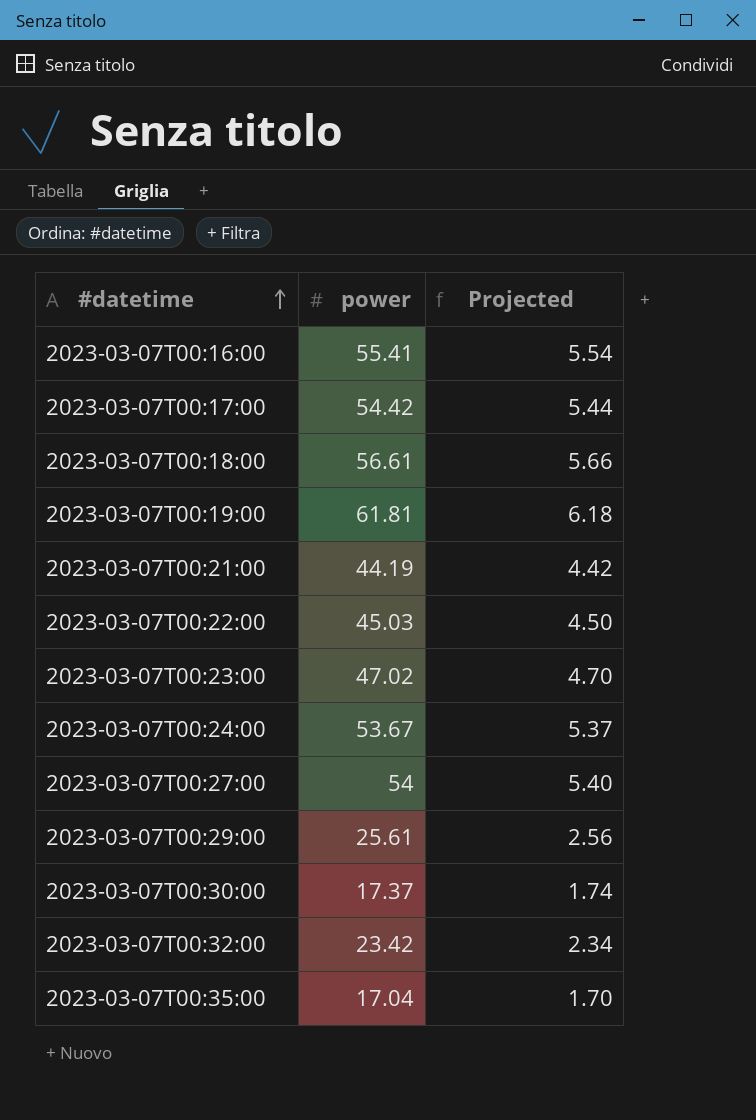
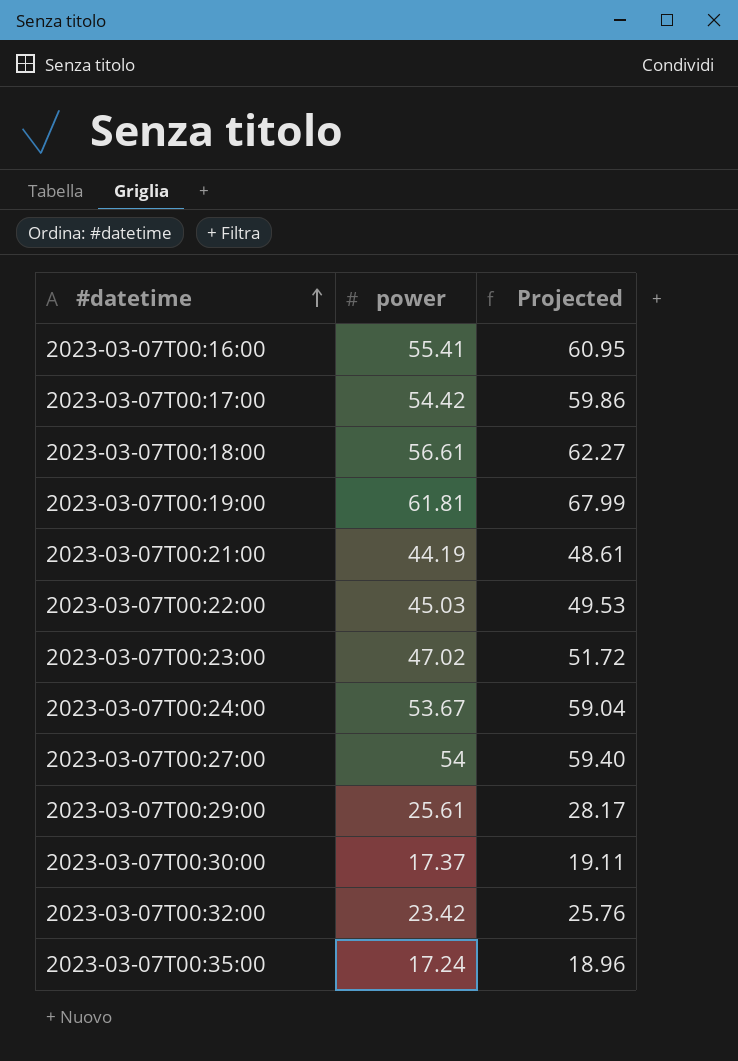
column Projected | formula: [power] * 0.1 -> [power] * 1.1
2023-03-07T00:35:00 | power: 17.04 -> 17.24

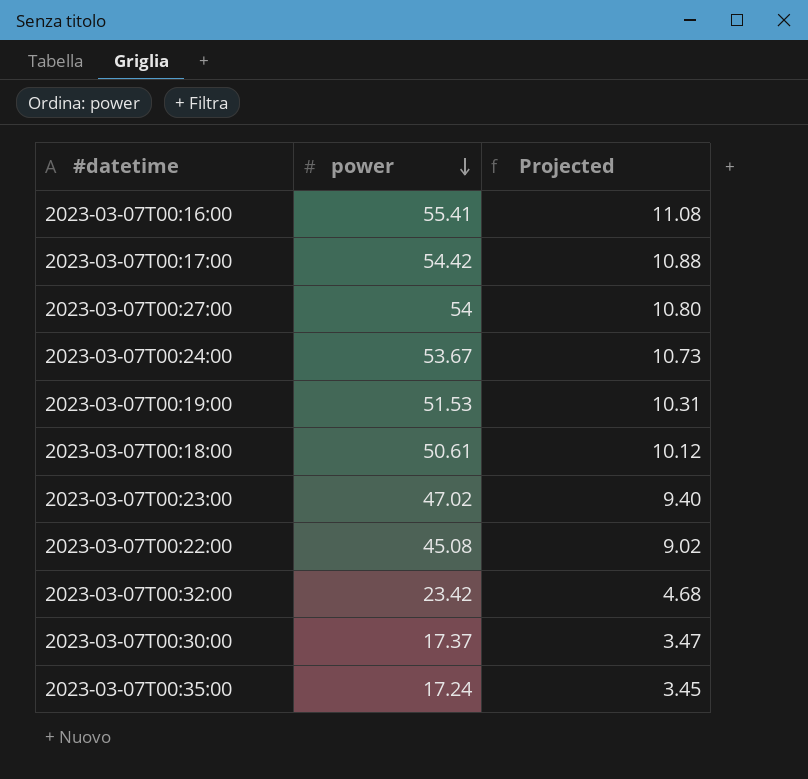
row order: #datetime ascending -> power descending
column Projected | formula: [power] * 1.1 -> [power] * 0.2
row 2023-03-07T00:21:00: 44.19 | 48.61 -> none
row 2023-03-07T00:29:00: 25.61 | 28.17 -> none
2023-03-07T00:19:00 | power: 61.81 -> 51.53
2023-03-07T00:18:00 | power: 56.61 -> 50.61
2023-03-07T00:22:00 | power: 45.03 -> 45.08

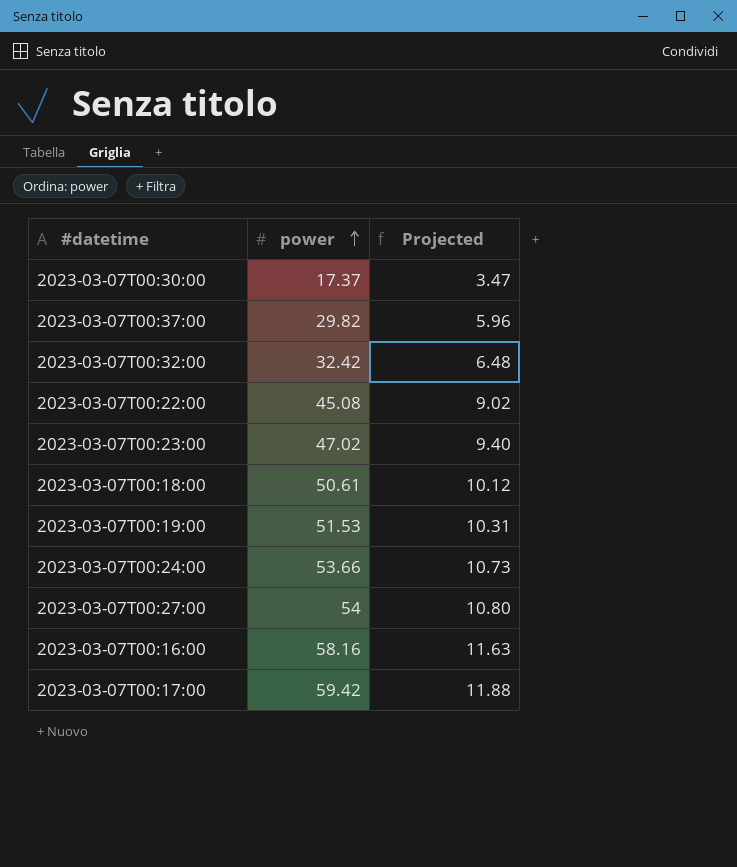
row order: power descending -> power ascending
row 2023-03-07T00:35:00: 17.24 | 3.45 -> none
row 2023-03-07T00:37:00: none -> 29.82 | 5.96
2023-03-07T00:32:00 | power: 23.42 -> 32.42
2023-03-07T00:32:00 | Projected: 4.68 -> 6.48
2023-03-07T00:24:00 | power: 53.67 -> 53.66
2023-03-07T00:16:00 | power: 55.41 -> 58.16
2023-03-07T00:16:00 | Projected: 11.08 -> 11.63
2023-03-07T00:17:00 | power: 54.42 -> 59.42
2023-03-07T00:17:00 | Projected: 10.88 -> 11.88

